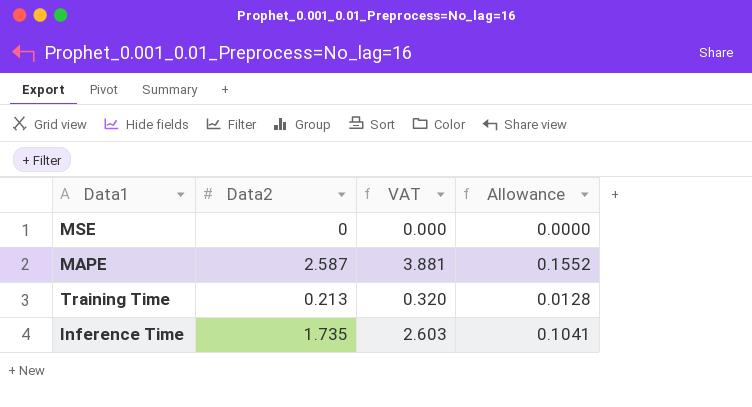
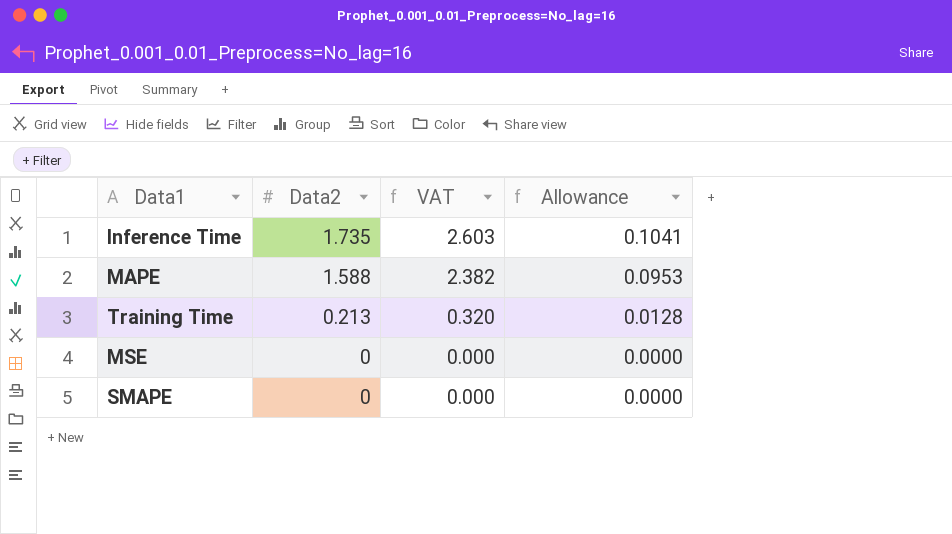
row order: none -> Data2 descending
MAPE | Data2: 2.587 -> 1.588
MAPE | VAT: 3.881 -> 2.382
MAPE | Allowance: 0.1552 -> 0.0953
row SMAPE: none -> 0 | 0.000 | 0.0000

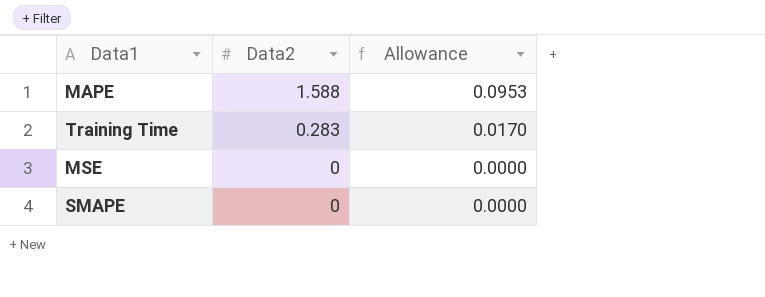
column VAT | formula: [Data2] * 1.5 -> none
row Inference Time: 1.735 | 2.603 | 0.1041 -> none
Training Time | Data2: 0.213 -> 0.283
Training Time | Allowance: 0.0128 -> 0.0170

